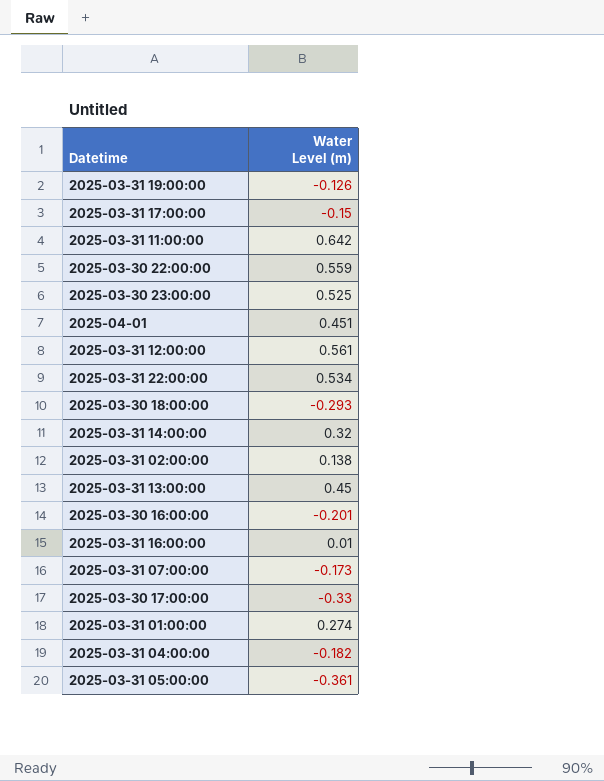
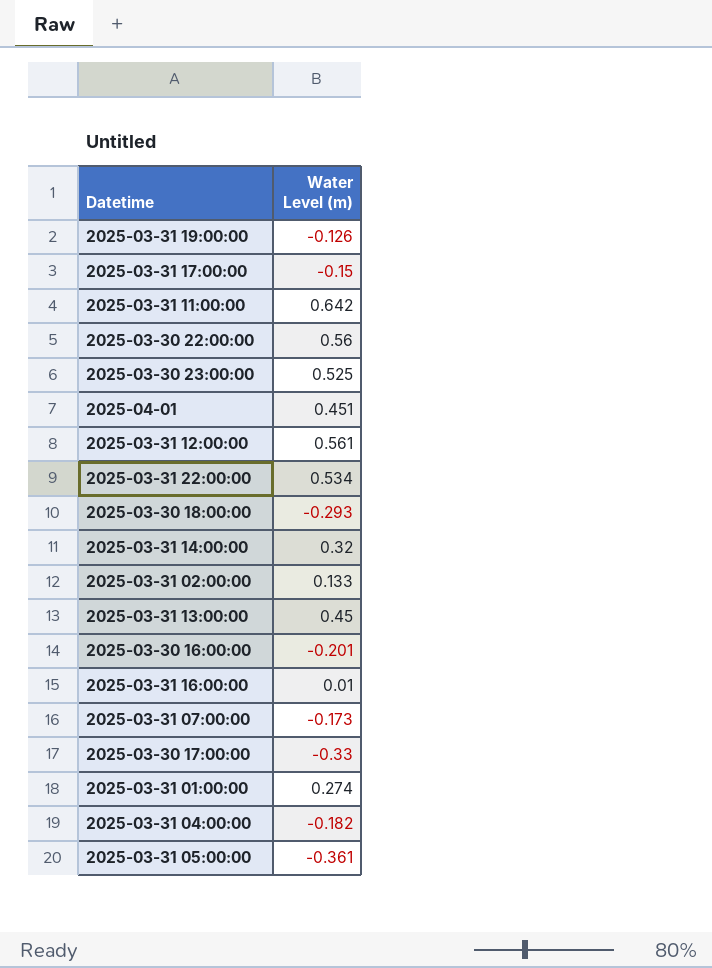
2025-03-30 22:00:00 | Water Level (m): 0.559 -> 0.56
2025-03-31 02:00:00 | Water Level (m): 0.138 -> 0.133

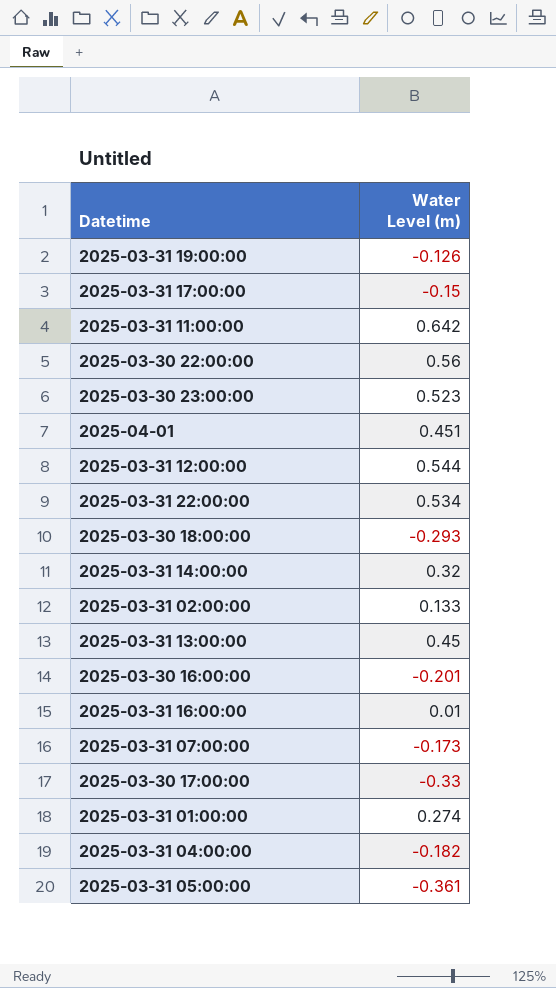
2025-03-30 23:00:00 | Water Level (m): 0.525 -> 0.523
2025-03-31 12:00:00 | Water Level (m): 0.561 -> 0.544

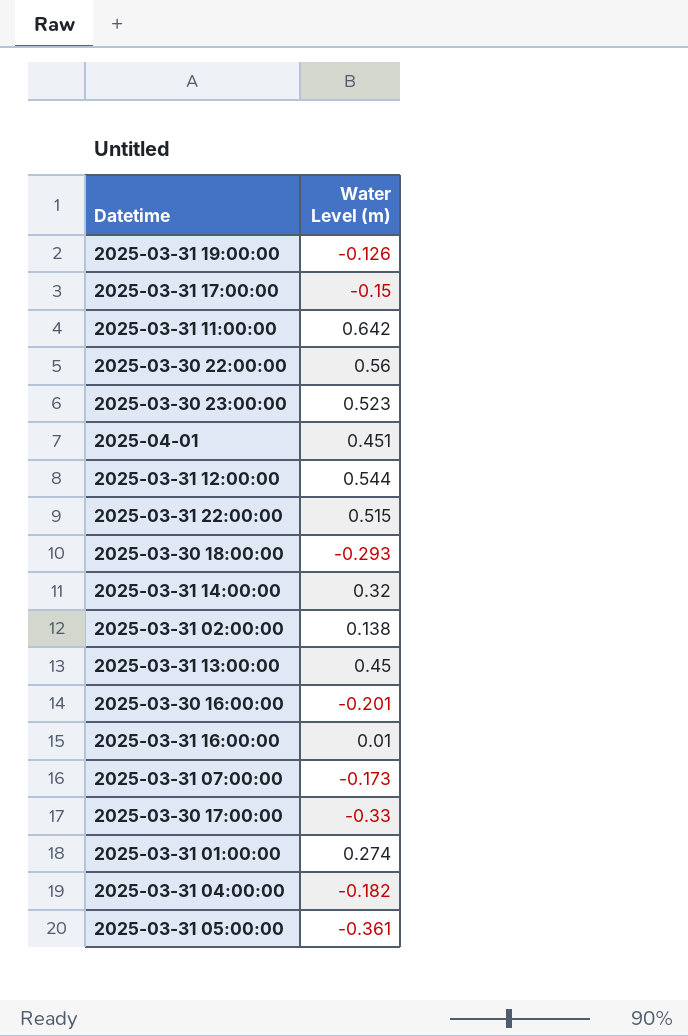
2025-03-31 22:00:00 | Water Level (m): 0.534 -> 0.515
2025-03-31 02:00:00 | Water Level (m): 0.133 -> 0.138

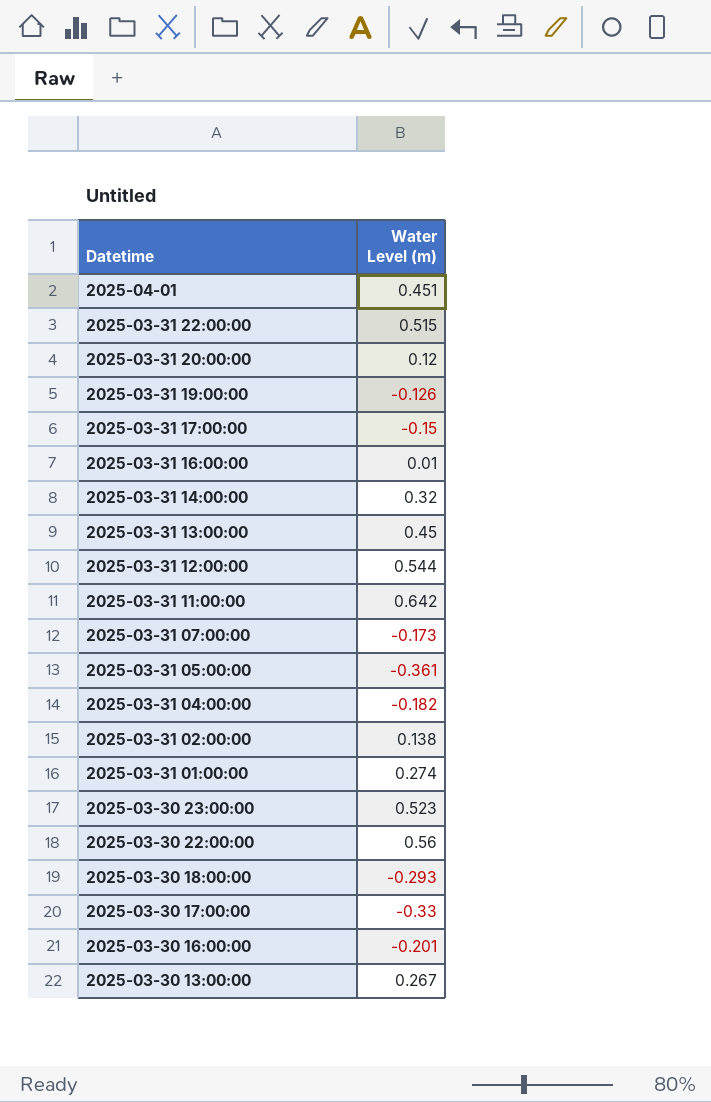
row order: none -> Datetime descending
row 2025-03-31 20:00:00: none -> 0.12
row 2025-03-30 13:00:00: none -> 0.267

